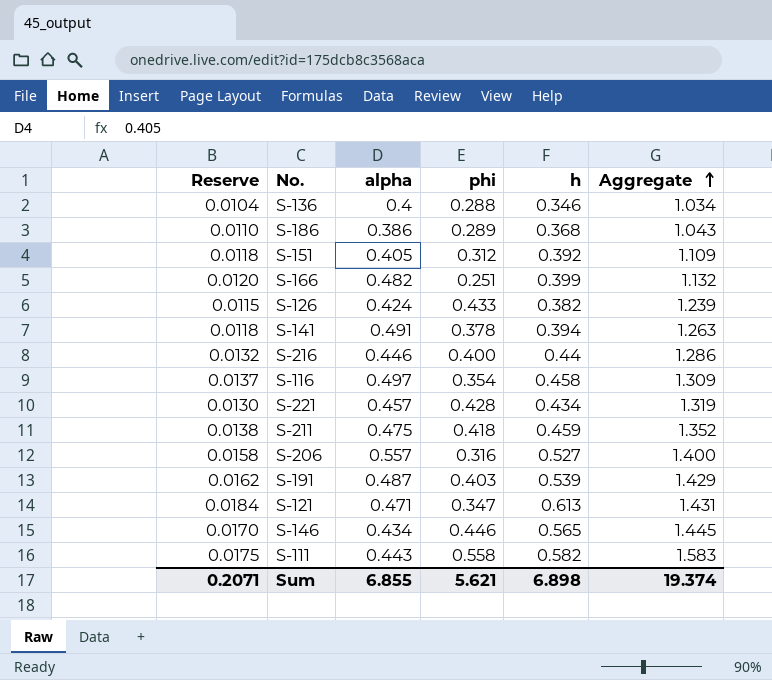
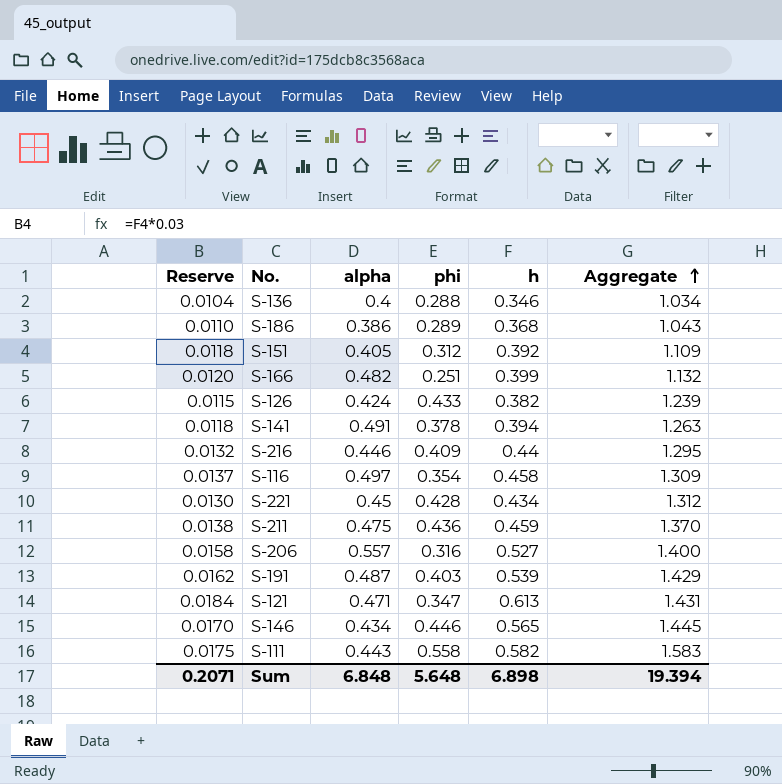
S-216 | phi: 0.400 -> 0.409
S-216 | Aggregate: 1.286 -> 1.295
S-221 | alpha: 0.457 -> 0.45
S-221 | Aggregate: 1.319 -> 1.312
S-211 | phi: 0.418 -> 0.436
S-211 | Aggregate: 1.352 -> 1.370
Sum | alpha: 6.855 -> 6.848
Sum | phi: 5.621 -> 5.648
Sum | Aggregate: 19.374 -> 19.394

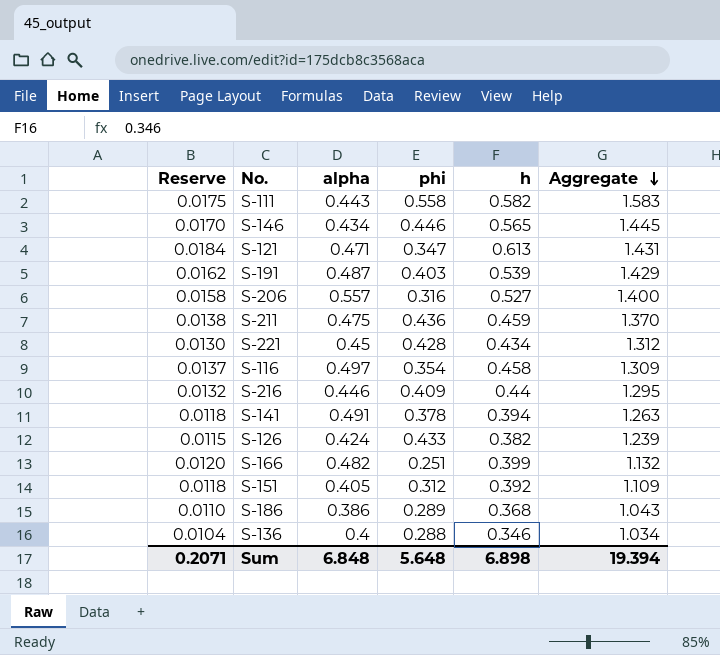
row order: Aggregate ascending -> Aggregate descending

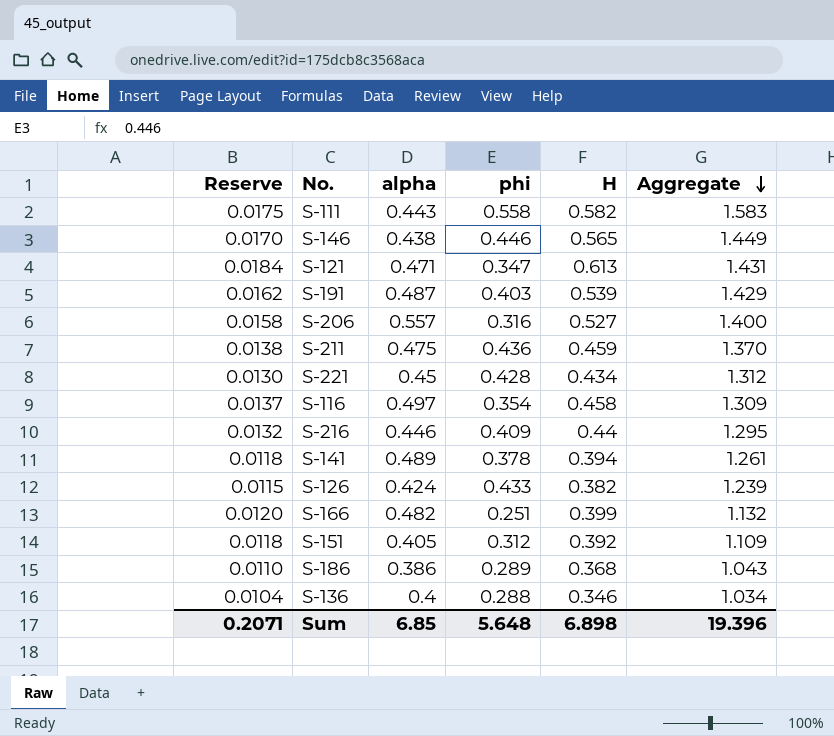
column name: h -> H
S-146 | alpha: 0.434 -> 0.438
S-146 | Aggregate: 1.445 -> 1.449
S-141 | alpha: 0.491 -> 0.489
S-141 | Aggregate: 1.263 -> 1.261
Sum | alpha: 6.848 -> 6.85
Sum | Aggregate: 19.394 -> 19.396

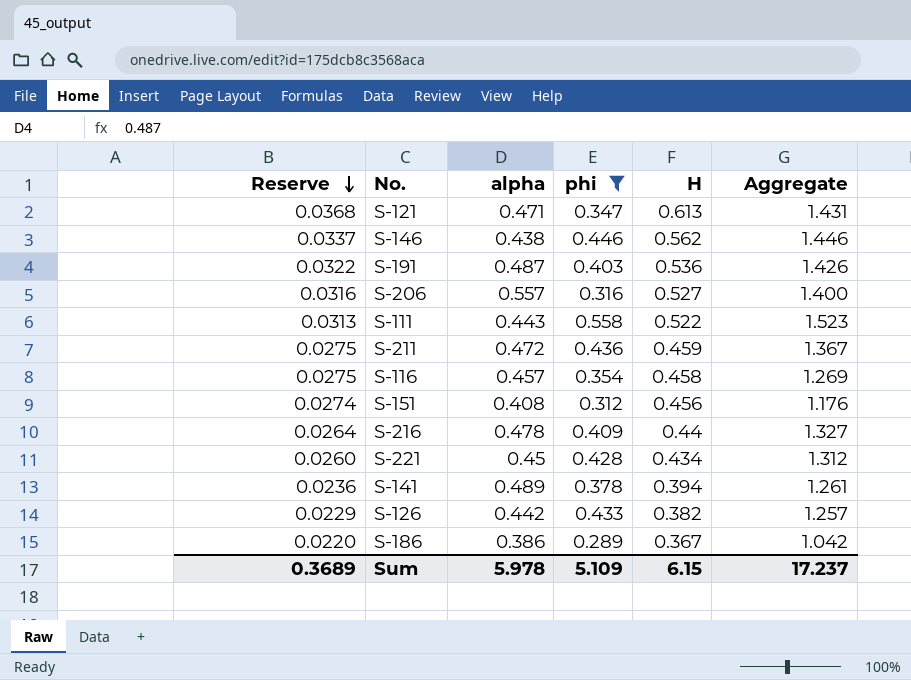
filter: none -> phi >= 0.289
row order: Aggregate descending -> Reserve descending
column Reserve | formula: [H] * 0.03 -> [H] * 0.06
S-146 | H: 0.565 -> 0.562
S-146 | Aggregate: 1.449 -> 1.446
S-191 | H: 0.539 -> 0.536
S-191 | Aggregate: 1.429 -> 1.426
S-111 | H: 0.582 -> 0.522
S-111 | Aggregate: 1.583 -> 1.523
S-211 | alpha: 0.475 -> 0.472
S-211 | Aggregate: 1.370 -> 1.367
S-116 | alpha: 0.497 -> 0.457
S-116 | Aggregate: 1.309 -> 1.269
S-151 | alpha: 0.405 -> 0.408
S-151 | H: 0.392 -> 0.456
S-151 | Aggregate: 1.109 -> 1.176
S-216 | alpha: 0.446 -> 0.478
S-216 | Aggregate: 1.295 -> 1.327
S-126 | alpha: 0.424 -> 0.442
S-126 | Aggregate: 1.239 -> 1.257
S-186 | H: 0.368 -> 0.367
S-186 | Aggregate: 1.043 -> 1.042
Sum | Reserve: 0.2071 -> 0.3689
Sum | alpha: 6.85 -> 5.978
Sum | phi: 5.648 -> 5.109
Sum | H: 6.898 -> 6.15
Sum | Aggregate: 19.396 -> 17.237

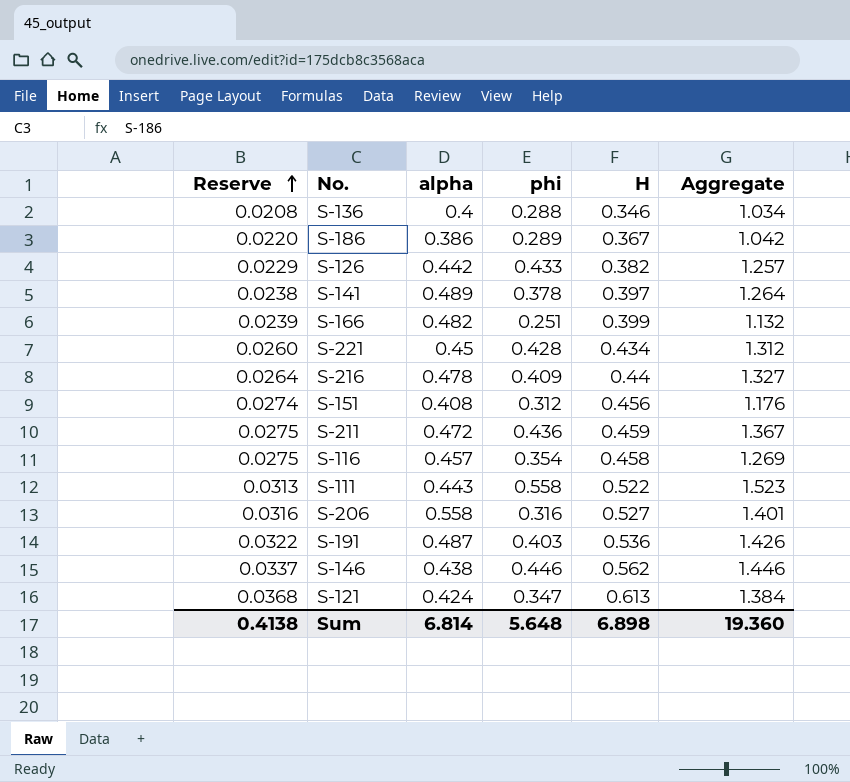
filter: phi >= 0.289 -> none
row order: Reserve descending -> Reserve ascending
S-141 | Reserve: 0.0236 -> 0.0238
S-141 | H: 0.394 -> 0.397
S-141 | Aggregate: 1.261 -> 1.264
S-206 | alpha: 0.557 -> 0.558
S-206 | Aggregate: 1.400 -> 1.401
S-121 | alpha: 0.471 -> 0.424
S-121 | Aggregate: 1.431 -> 1.384
Sum | Reserve: 0.3689 -> 0.4138
Sum | alpha: 5.978 -> 6.814
Sum | phi: 5.109 -> 5.648
Sum | H: 6.15 -> 6.898
Sum | Aggregate: 17.237 -> 19.360

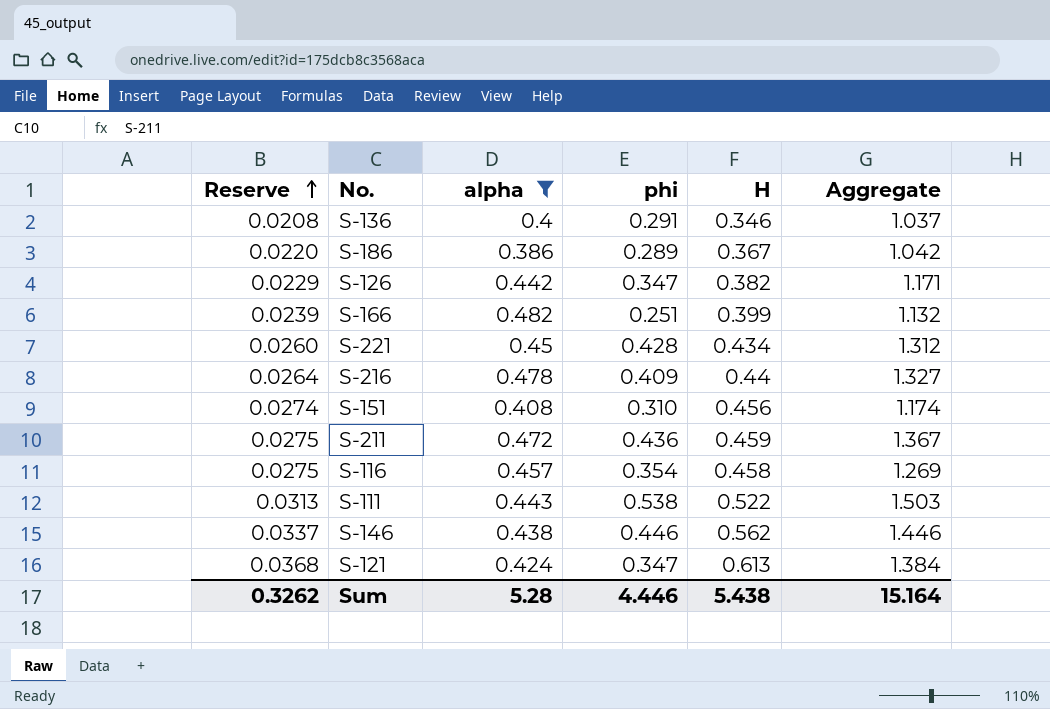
filter: none -> alpha <= 0.482
S-136 | phi: 0.288 -> 0.291
S-136 | Aggregate: 1.034 -> 1.037
S-126 | phi: 0.433 -> 0.347
S-126 | Aggregate: 1.257 -> 1.171
S-151 | phi: 0.312 -> 0.310
S-151 | Aggregate: 1.176 -> 1.174
S-111 | phi: 0.558 -> 0.538
S-111 | Aggregate: 1.523 -> 1.503
Sum | Reserve: 0.4138 -> 0.3262
Sum | alpha: 6.814 -> 5.28
Sum | phi: 5.648 -> 4.446
Sum | H: 6.898 -> 5.438
Sum | Aggregate: 19.360 -> 15.164

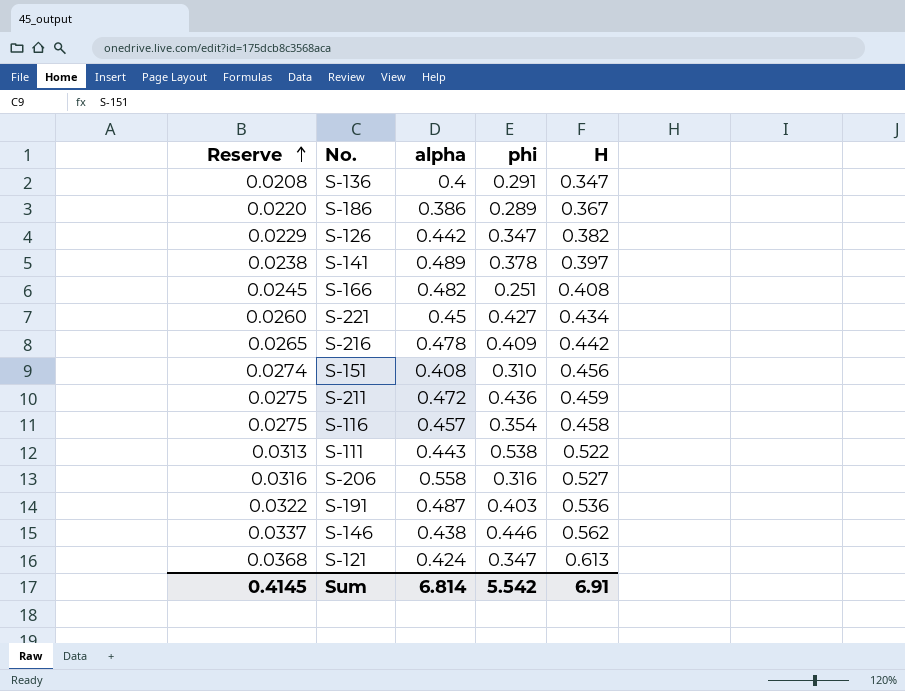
filter: alpha <= 0.482 -> none
column Aggregate | formula: [alpha] + [phi] + [H] -> none
S-136 | H: 0.346 -> 0.347
S-166 | Reserve: 0.0239 -> 0.0245
S-166 | H: 0.399 -> 0.408
S-221 | phi: 0.428 -> 0.427
S-216 | Reserve: 0.0264 -> 0.0265
S-216 | H: 0.44 -> 0.442
Sum | Reserve: 0.3262 -> 0.4145
Sum | alpha: 5.28 -> 6.814
Sum | phi: 4.446 -> 5.542
Sum | H: 5.438 -> 6.91

